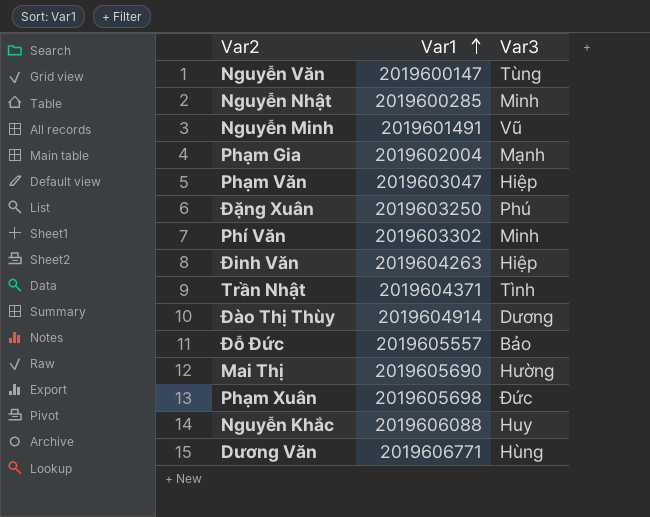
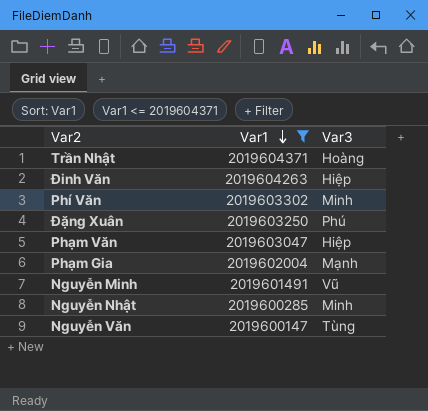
filter: none -> Var1 <= 2019604371
row order: Var1 ascending -> Var1 descending
Trần Nhật | Var3: Tình -> Hoàng

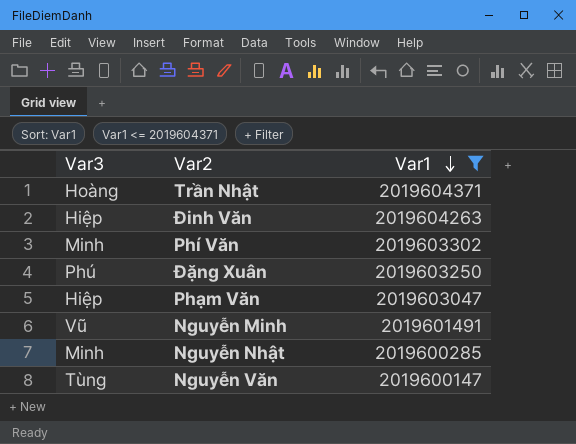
column Var3 | position: 3 -> 1
row Phạm Gia: 2019602004 | Mạnh -> none

